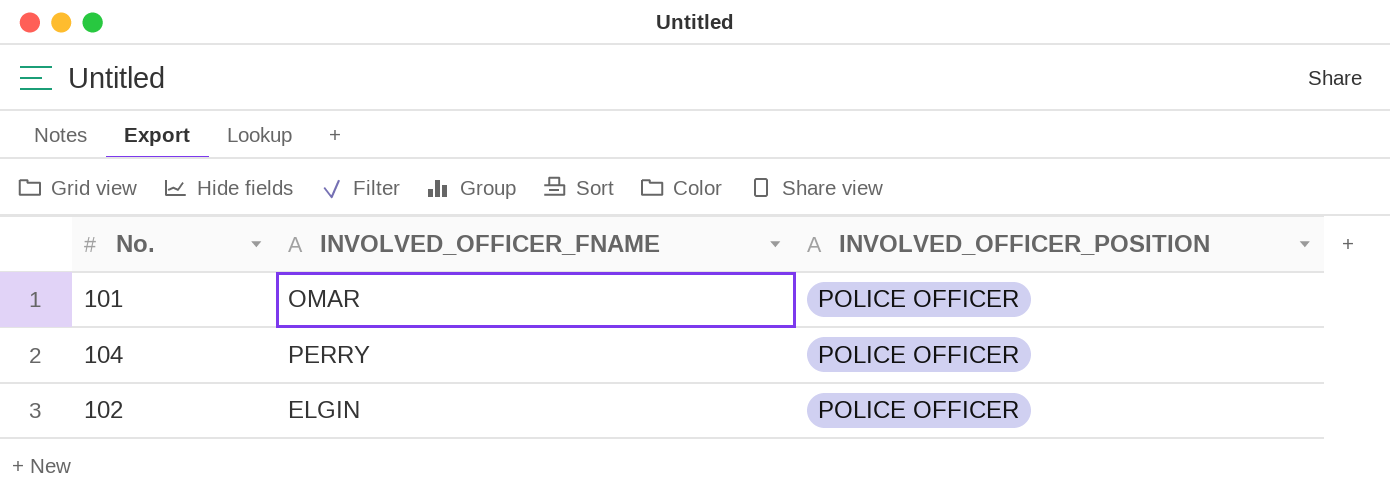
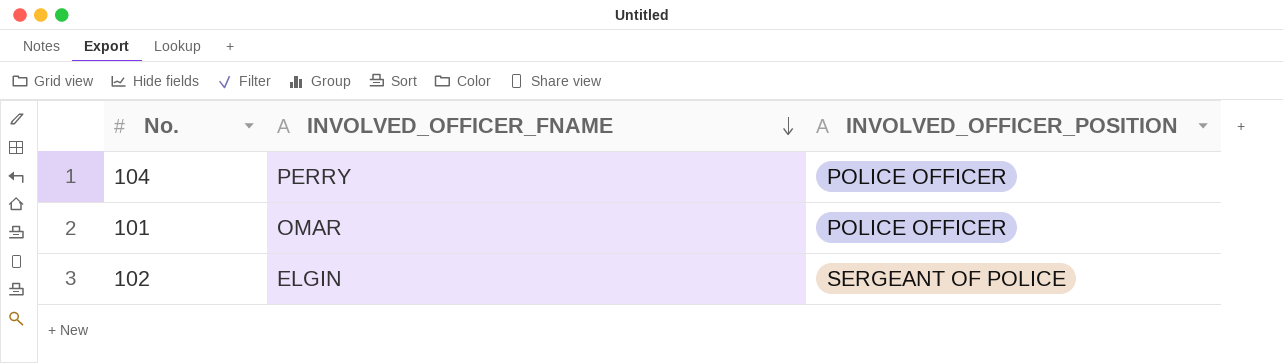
row order: none -> INVOLVED_OFFICER_FNAME descending
102 | INVOLVED_OFFICER_POSITION: POLICE OFFICER -> SERGEANT OF POLICE

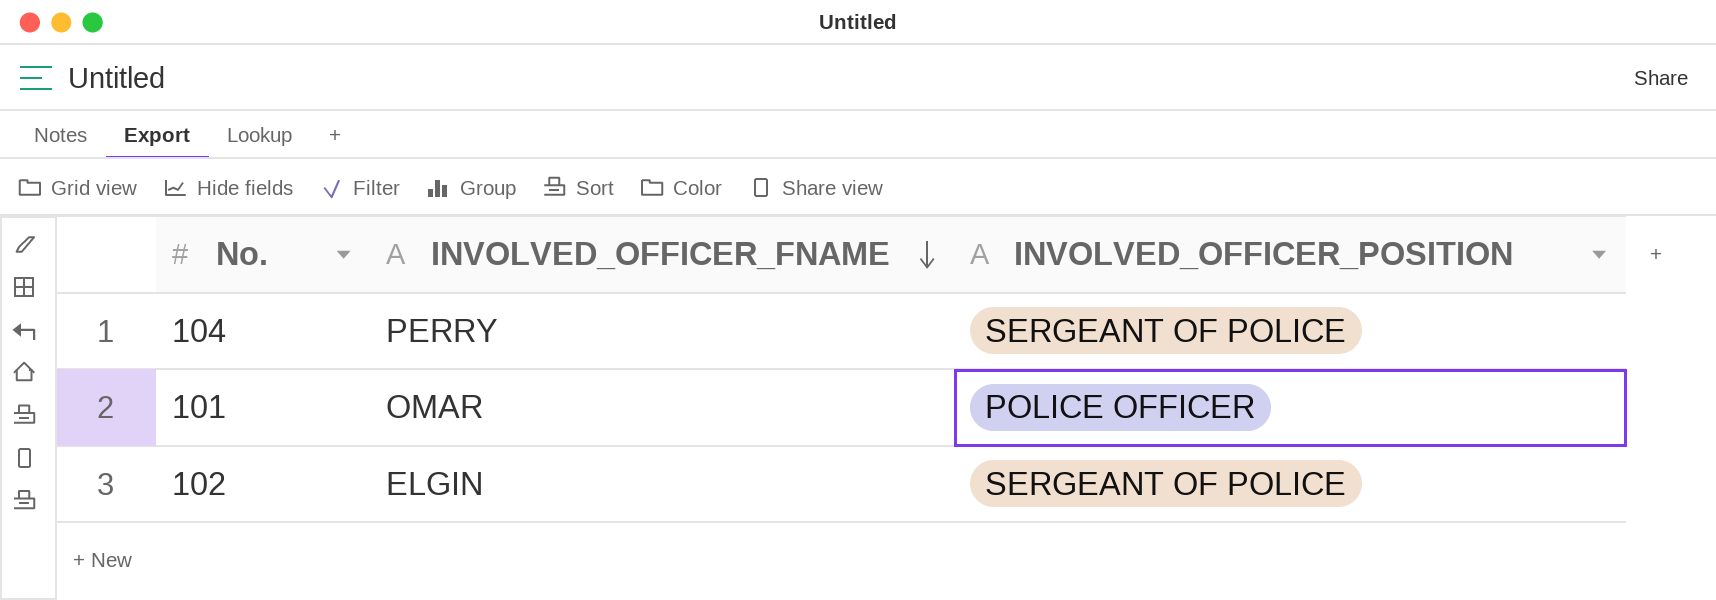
104 | INVOLVED_OFFICER_POSITION: POLICE OFFICER -> SERGEANT OF POLICE

